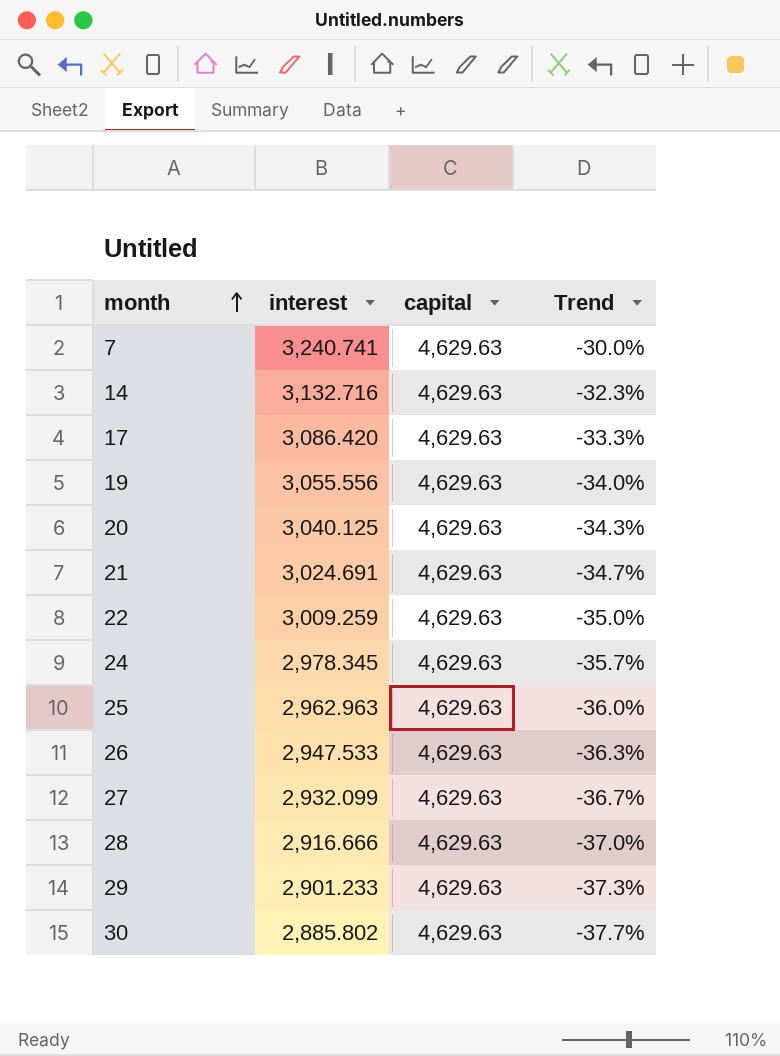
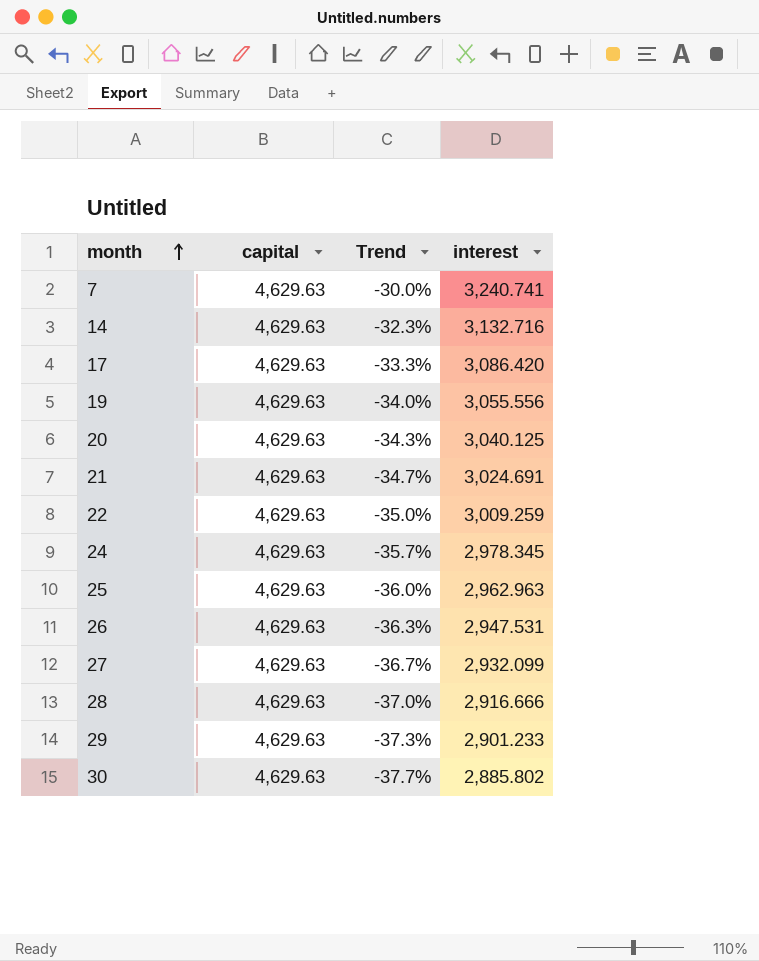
column interest | position: 2 -> 4
26 | interest: 2,947.533 -> 2,947.531

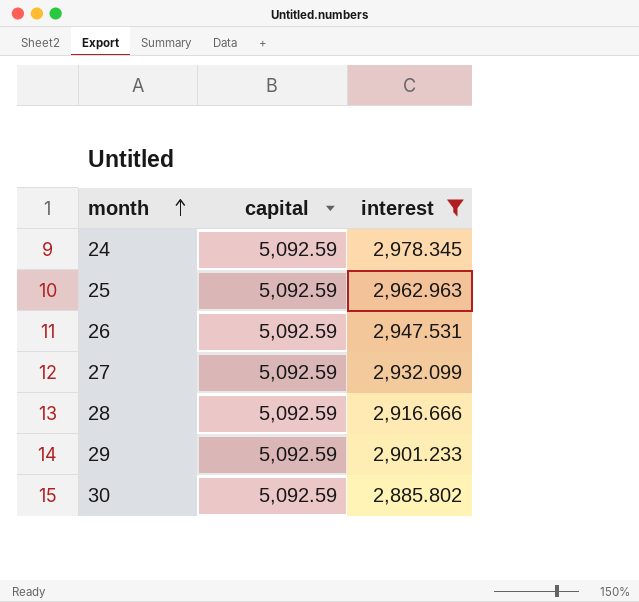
filter: none -> interest <= 2,978.345
column Trend | formula: ([interest] - [capital]) / [capital] -> none
24 | capital: 4,629.63 -> 5,092.59
25 | capital: 4,629.63 -> 5,092.59
26 | capital: 4,629.63 -> 5,092.59
27 | capital: 4,629.63 -> 5,092.59
28 | capital: 4,629.63 -> 5,092.59
29 | capital: 4,629.63 -> 5,092.59
30 | capital: 4,629.63 -> 5,092.59

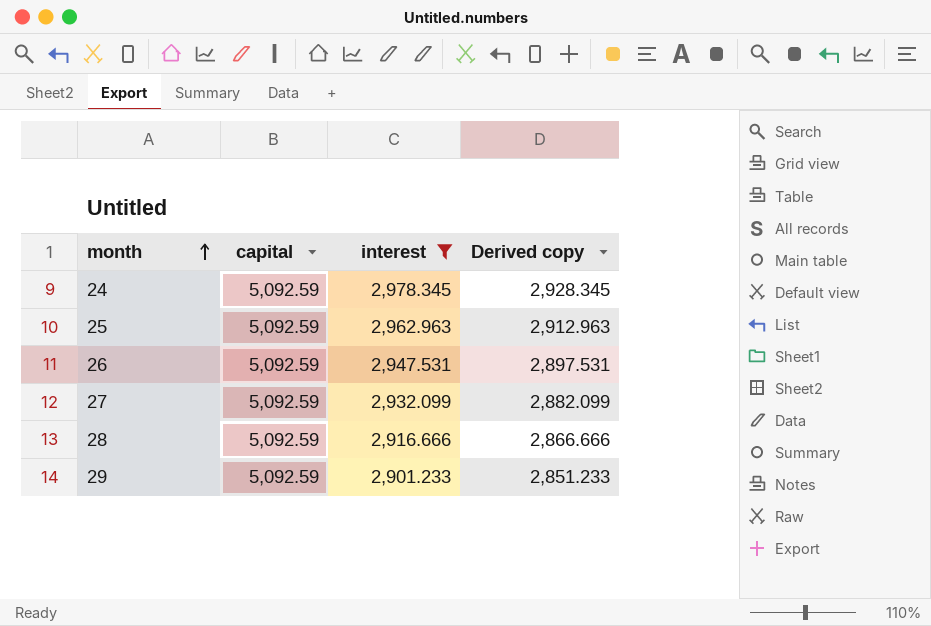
column Derived copy | formula: none -> [interest] - 50
row 30: 5,092.59 | 2,885.802 -> none

